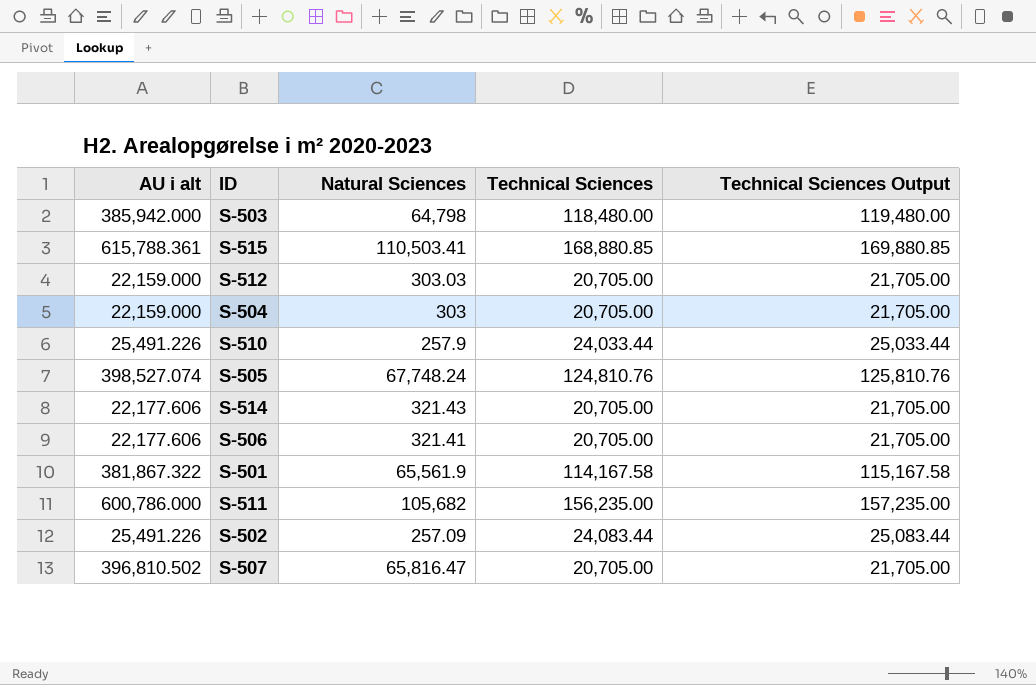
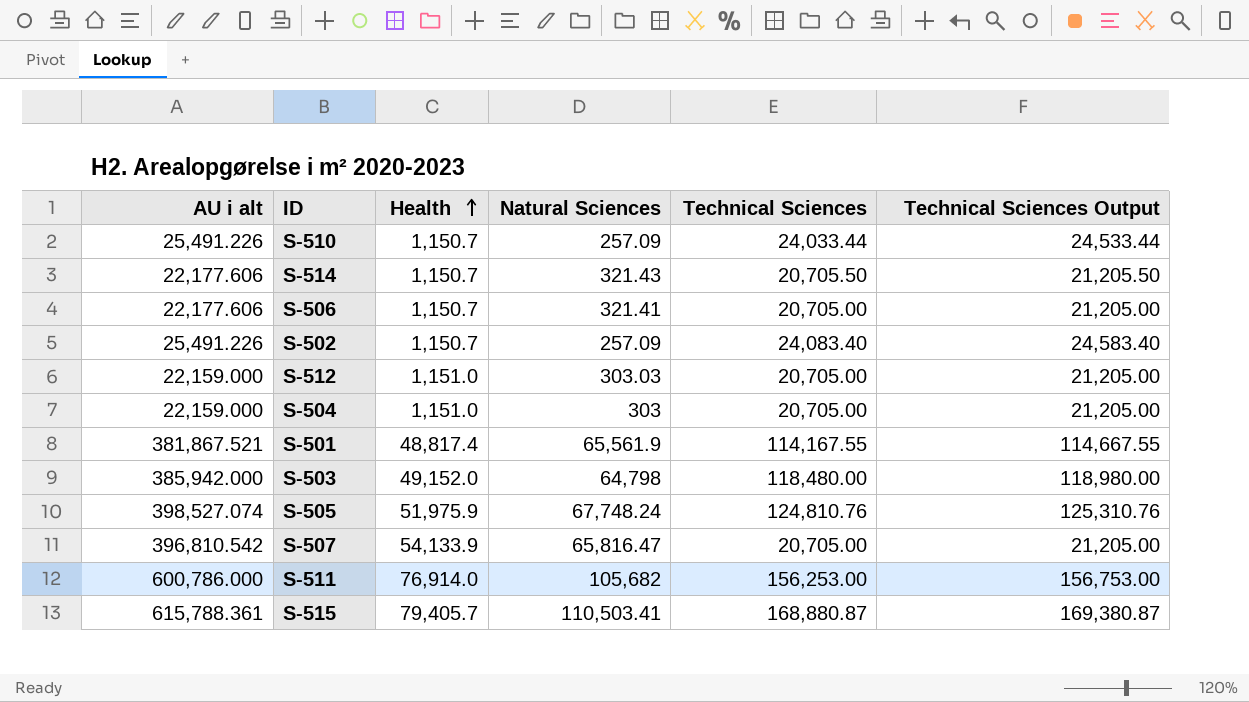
row order: none -> Health ascending
column Health | position: none -> 3
column Technical Sciences Output | formula: [Technical Sciences] + 1000 -> [Technical Sciences] + 500
S-510 | Natural Sciences: 257.9 -> 257.09
S-514 | Technical Sciences: 20,705.00 -> 20,705.50
S-502 | Technical Sciences: 24,083.44 -> 24,083.40
S-501 | AU i alt: 381,867.322 -> 381,867.521
S-501 | Technical Sciences: 114,167.58 -> 114,167.55
S-507 | AU i alt: 396,810.502 -> 396,810.542
S-511 | Technical Sciences: 156,235.00 -> 156,253.00
S-515 | Technical Sciences: 168,880.85 -> 168,880.87

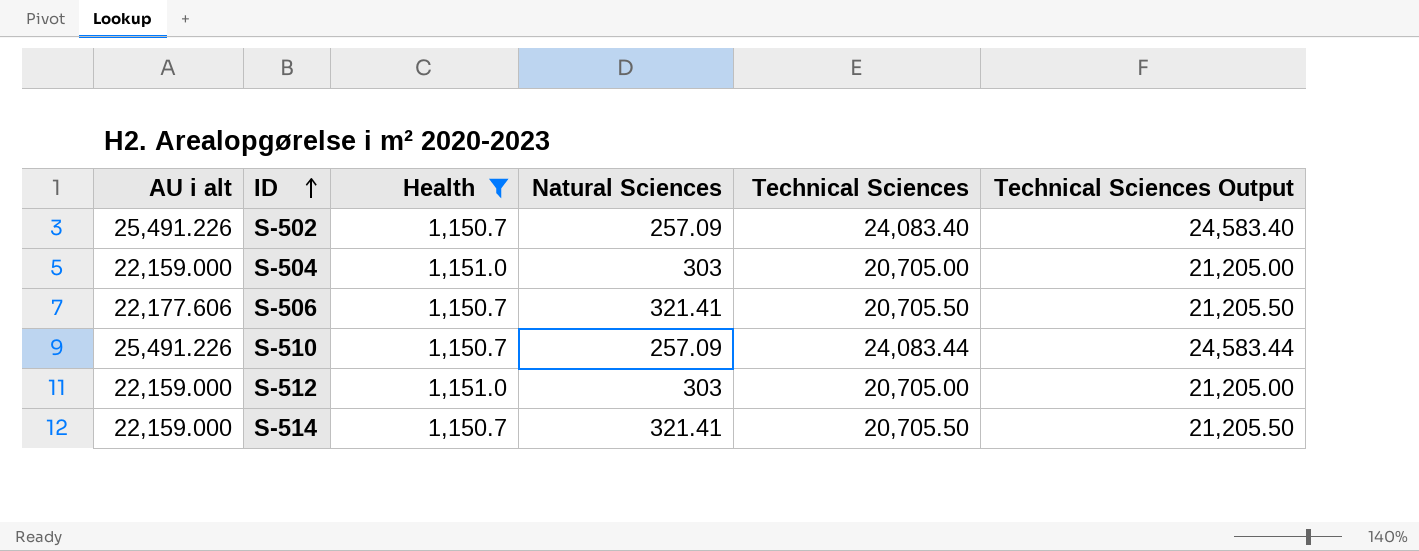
filter: none -> Health <= 1,151.0
row order: Health ascending -> ID ascending
S-506 | Technical Sciences: 20,705.00 -> 20,705.50
S-506 | Technical Sciences Output: 21,205.00 -> 21,205.50
S-510 | Technical Sciences: 24,033.44 -> 24,083.44
S-510 | Technical Sciences Output: 24,533.44 -> 24,583.44
S-512 | Natural Sciences: 303.03 -> 303
S-514 | AU i alt: 22,177.606 -> 22,159.000
S-514 | Natural Sciences: 321.43 -> 321.41

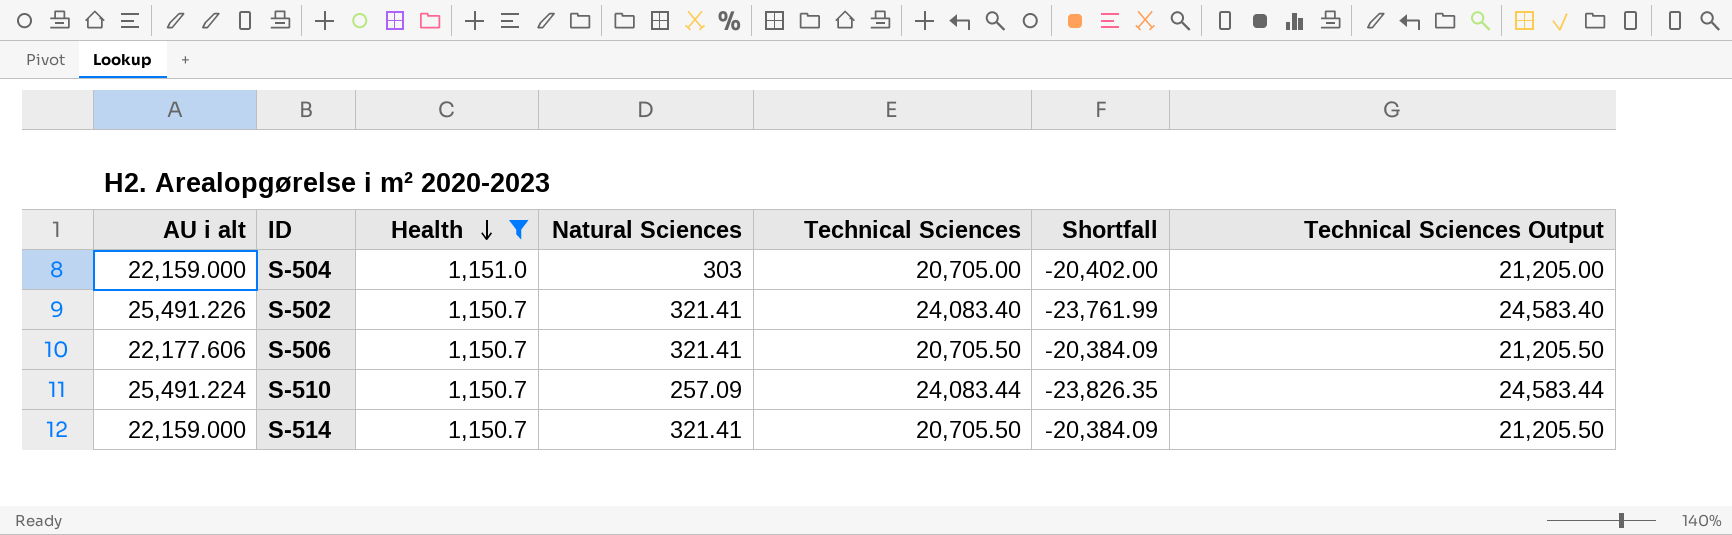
row order: ID ascending -> Health descending
column Shortfall | formula: none -> [Natural Sciences] - [Technical Sciences]
row S-512: 22,159.000 | 1,151.0 | 303 | 20,705.00 | 21,205.00 -> none
S-502 | Natural Sciences: 257.09 -> 321.41
S-510 | AU i alt: 25,491.226 -> 25,491.224

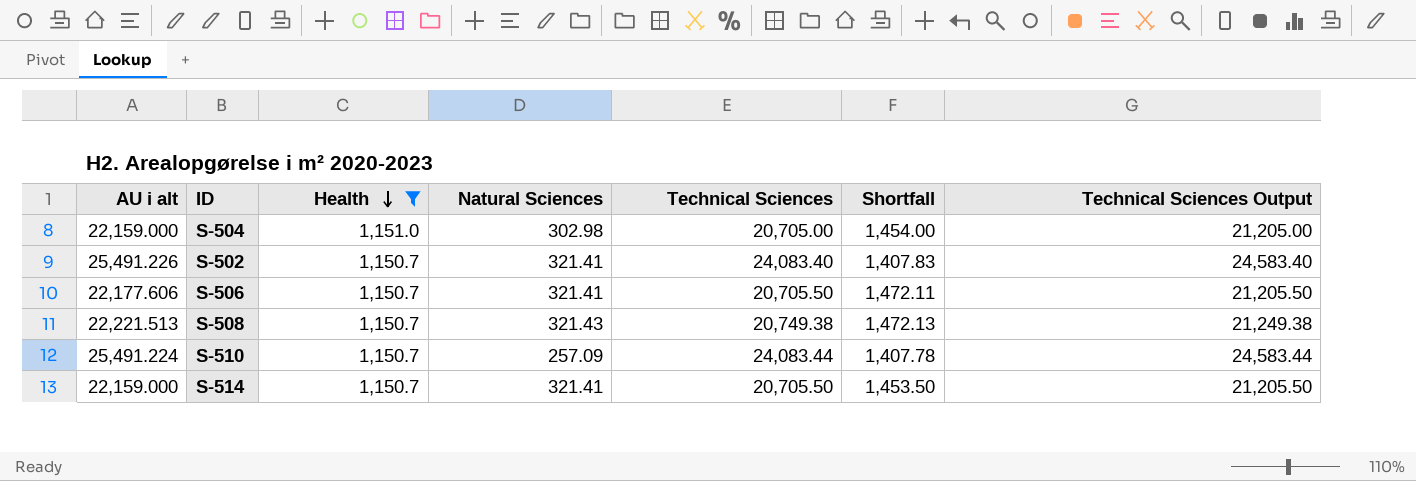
column Shortfall | formula: [Natural Sciences] - [Technical Sciences] -> [AU i alt] - [Technical Sciences]
S-504 | Natural Sciences: 303 -> 302.98
row S-508: none -> 22,221.513 | 1,150.7 | 321.43 | 20,749.38 | 1,472.13 | 21,249.38

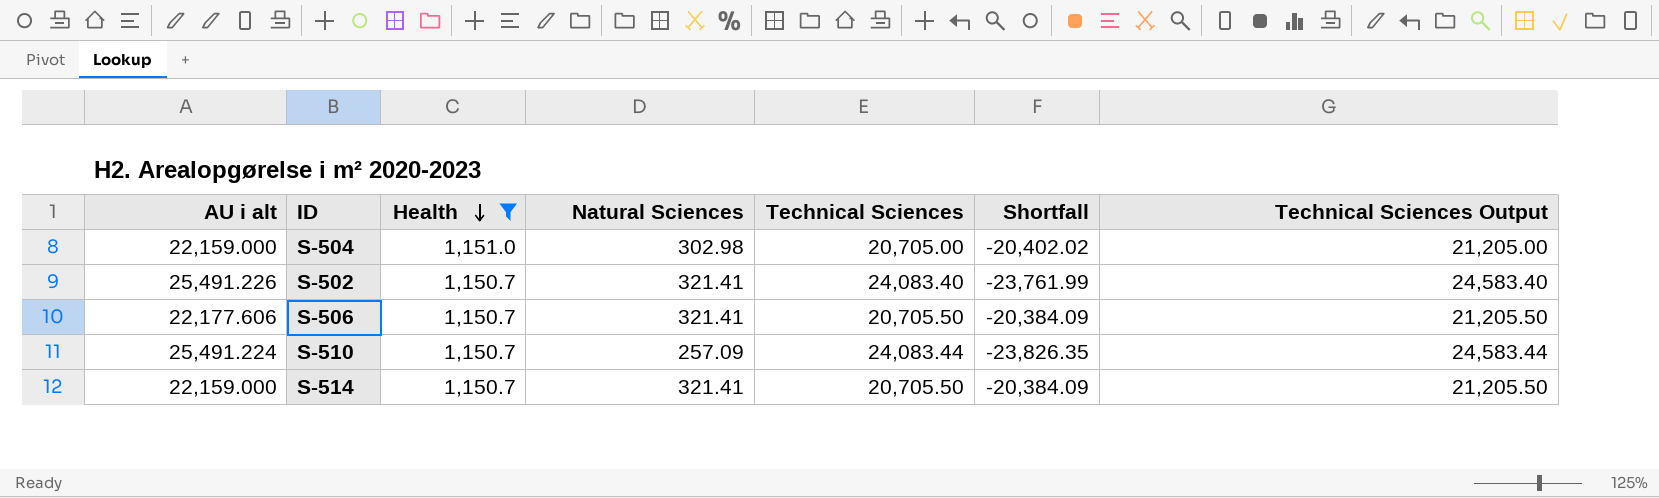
column Shortfall | formula: [AU i alt] - [Technical Sciences] -> [Natural Sciences] - [Technical Sciences]
row S-508: 22,221.513 | 1,150.7 | 321.43 | 20,749.38 | 1,472.13 | 21,249.38 -> none

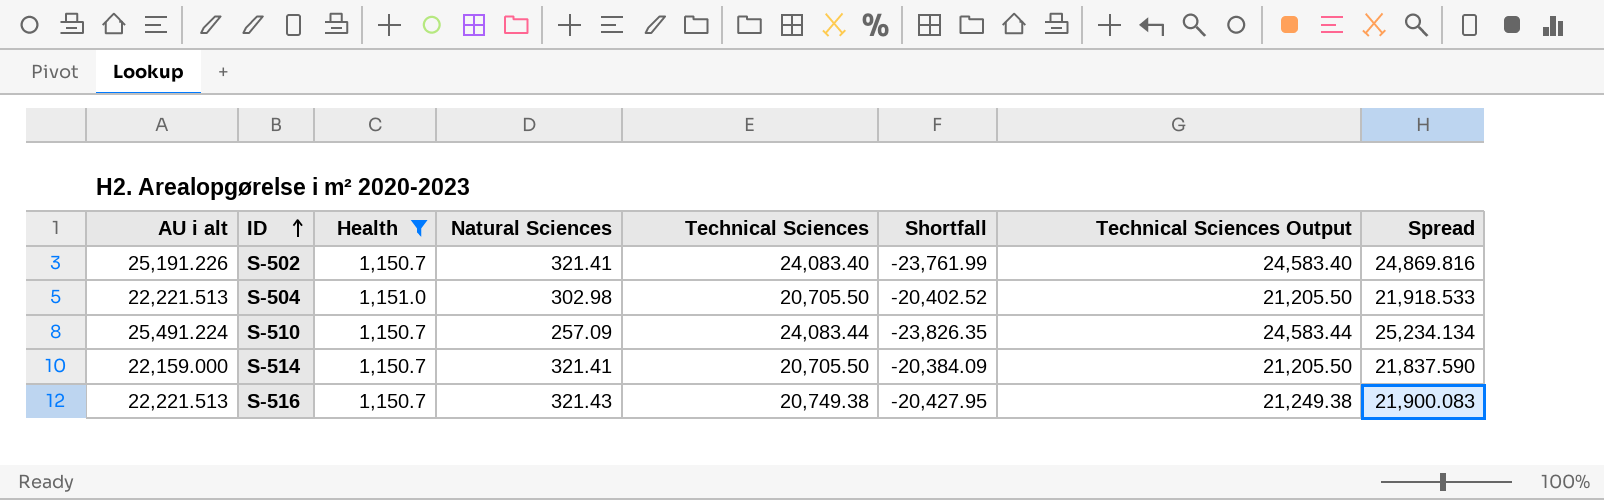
row order: Health descending -> ID ascending
column Spread | formula: none -> [AU i alt] - [Natural Sciences]
row S-506: 22,177.606 | 1,150.7 | 321.41 | 20,705.50 | -20,384.09 | 21,205.50 -> none
S-502 | AU i alt: 25,491.226 -> 25,191.226
S-504 | AU i alt: 22,159.000 -> 22,221.513
S-504 | Technical Sciences: 20,705.00 -> 20,705.50
S-504 | Shortfall: -20,402.02 -> -20,402.52
S-504 | Technical Sciences Output: 21,205.00 -> 21,205.50
row S-516: none -> 22,221.513 | 1,150.7 | 321.43 | 20,749.38 | -20,427.95 | 21,249.38 | 21,900.083

